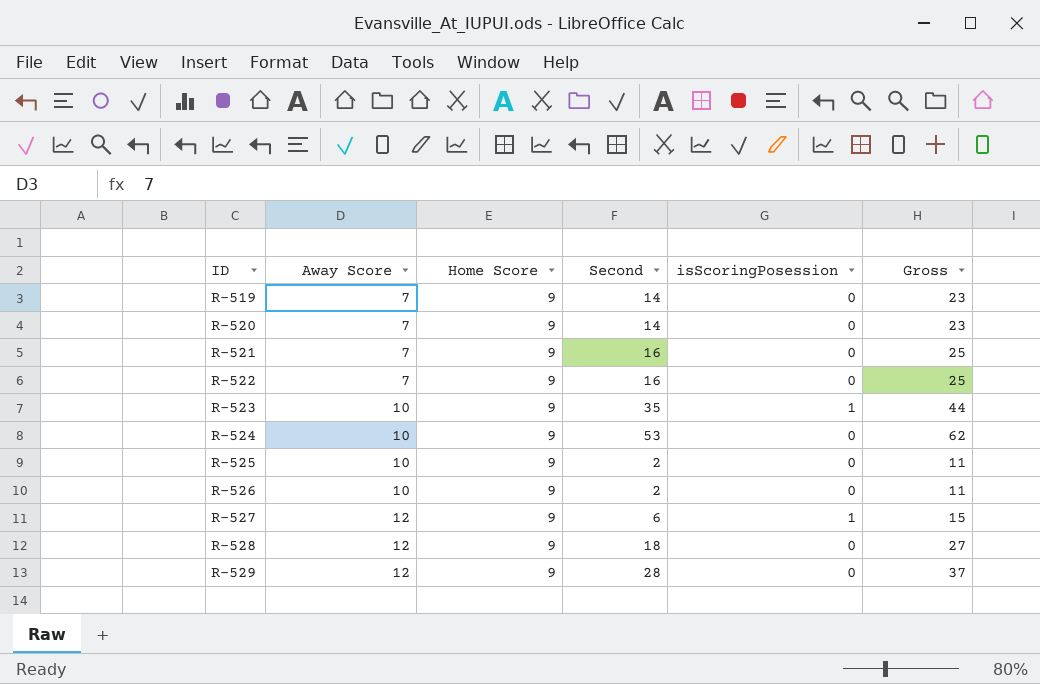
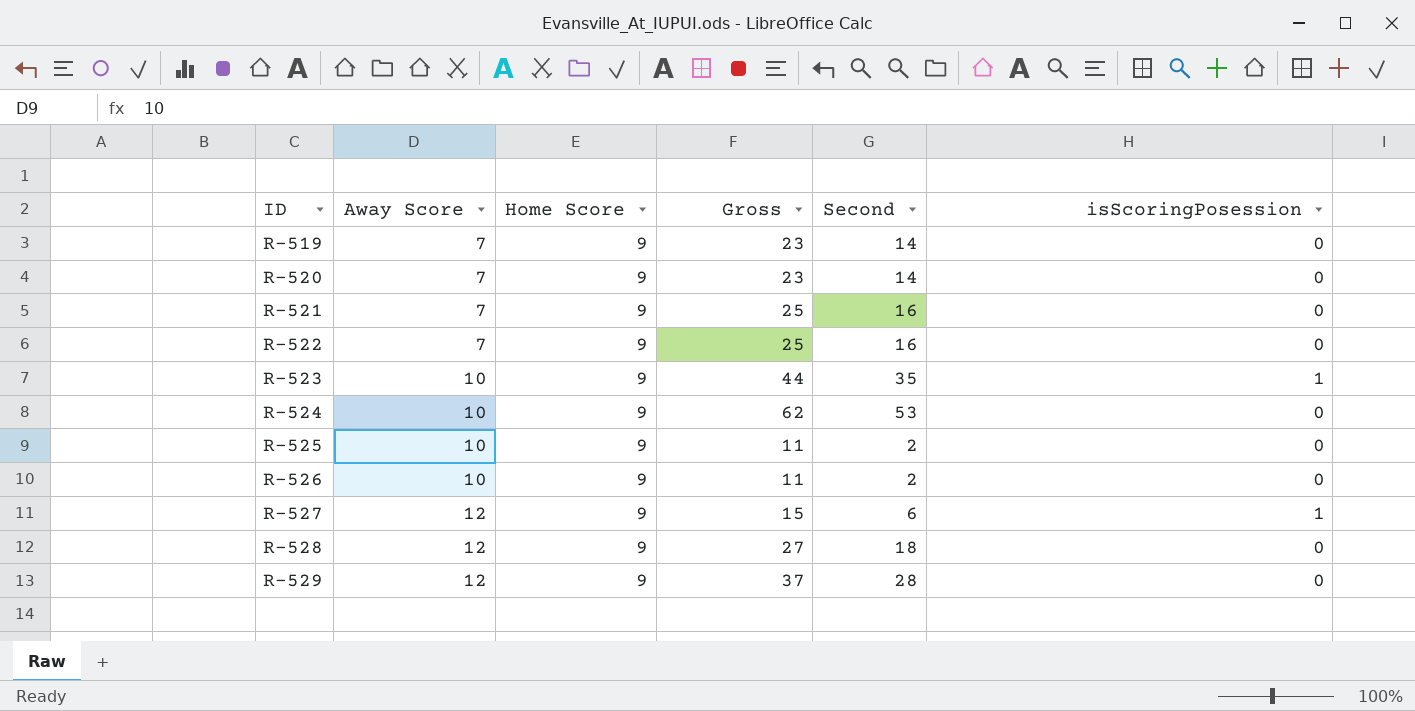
column Gross | position: 6 -> 4

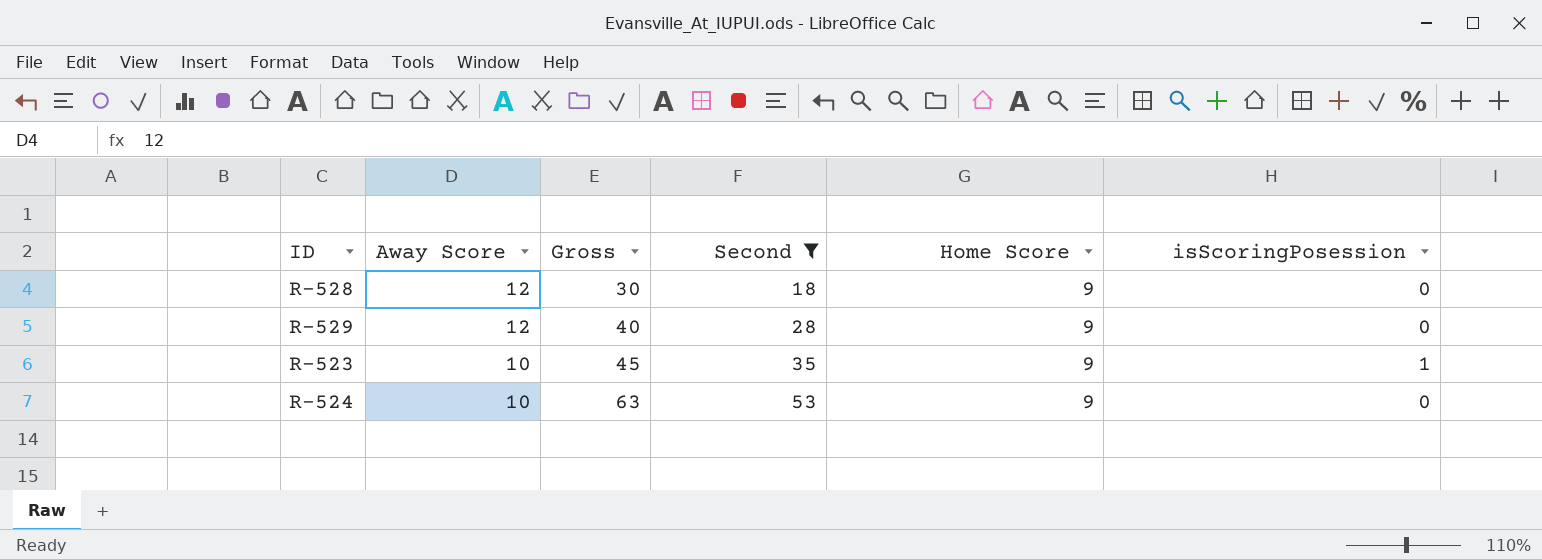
filter: none -> Second >= 18
row order: ID ascending -> Away Score descending
column Gross | formula: [Home Score] + [Second] -> [Away Score] + [Second]
column Home Score | position: 3 -> 5

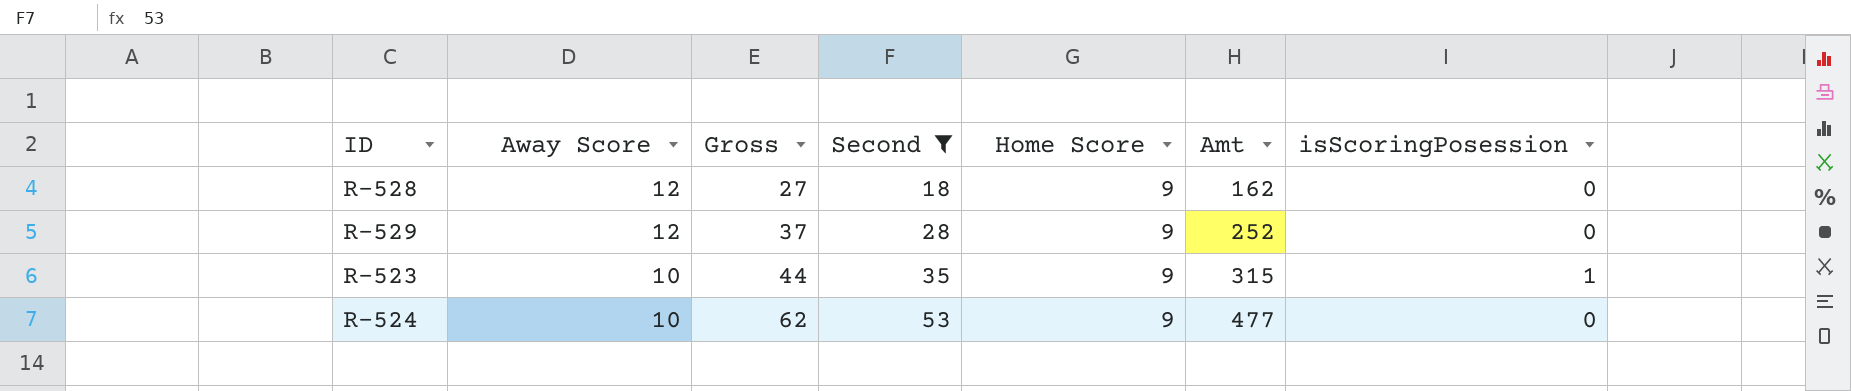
column Gross | formula: [Away Score] + [Second] -> [Second] + [Home Score]
column Amt | formula: none -> [Second] * [Home Score]

